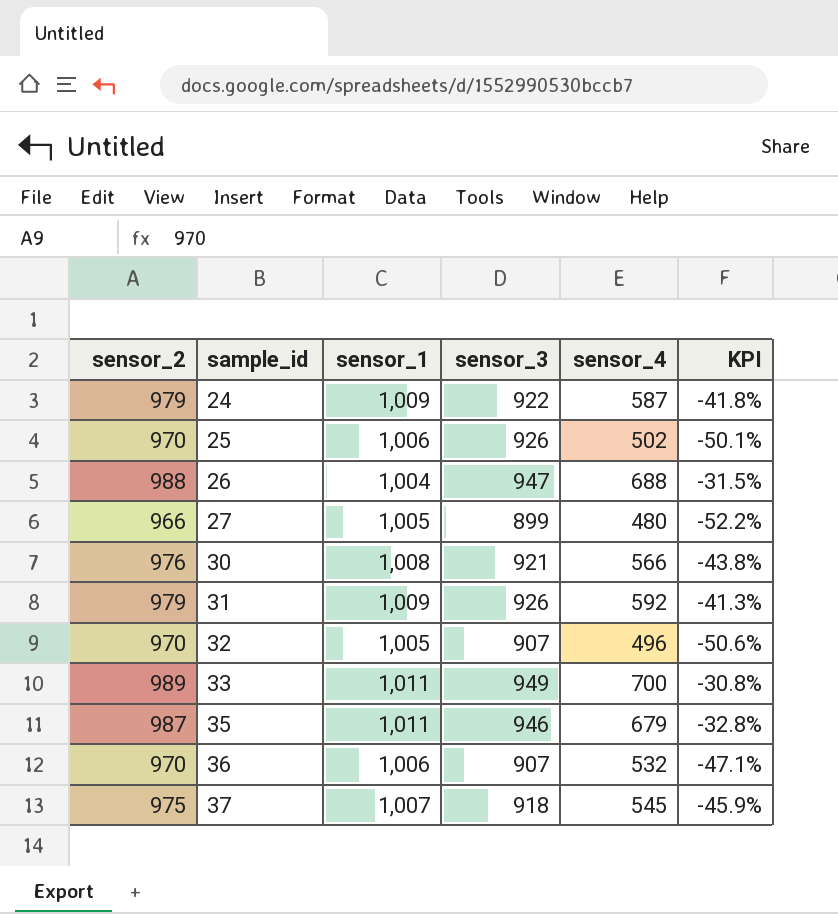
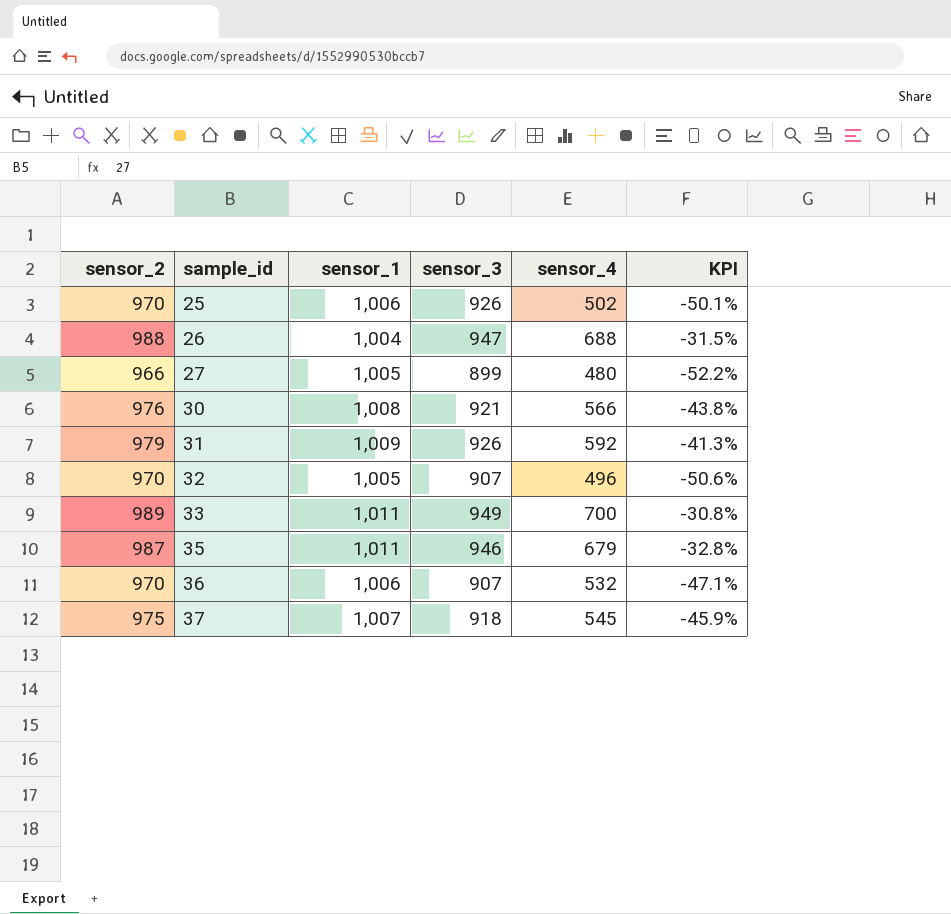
row 24: 979 | 1,009 | 922 | 587 | -41.8% -> none

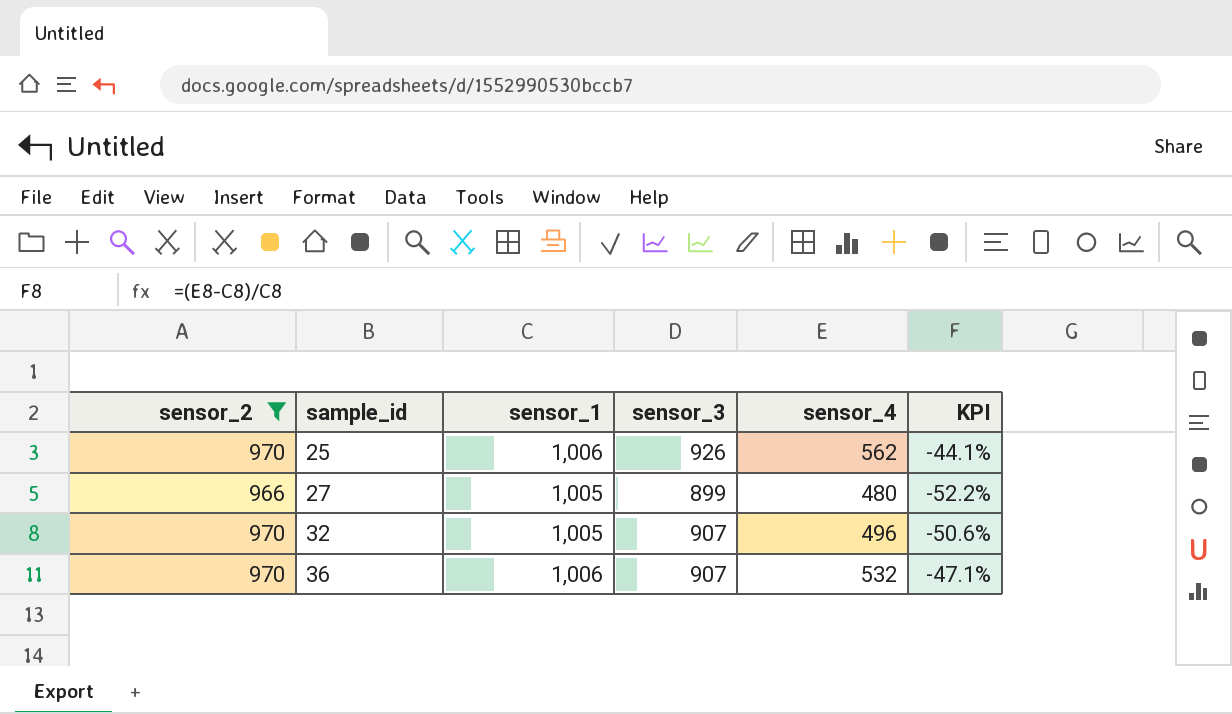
filter: none -> sensor_2 <= 970
25 | sensor_4: 502 -> 562
25 | KPI: -50.1% -> -44.1%

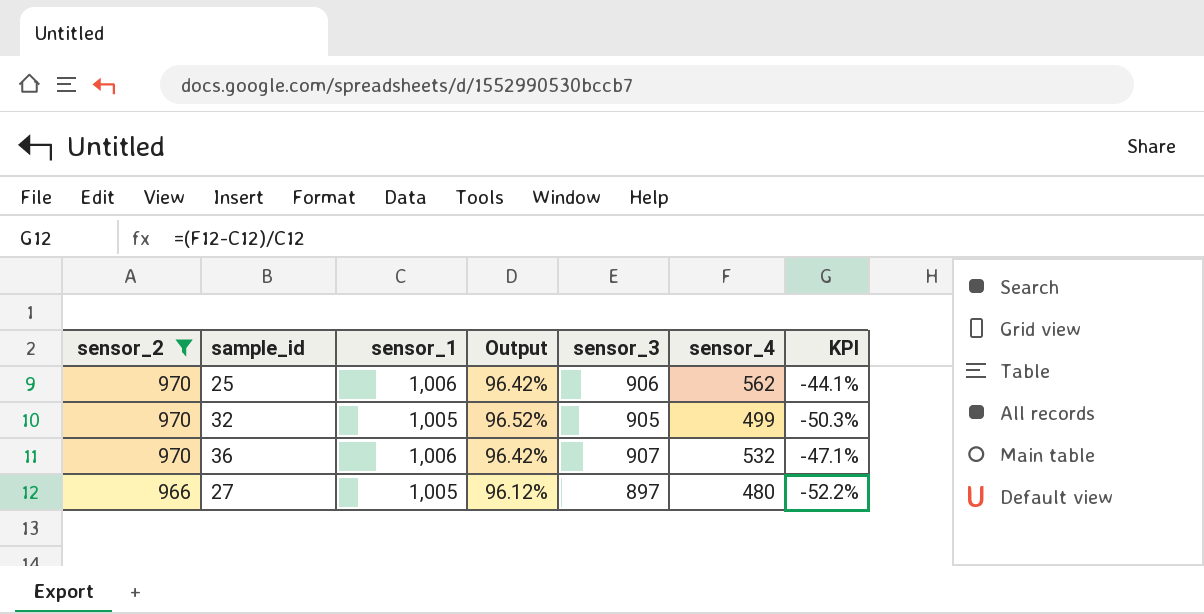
row order: sample_id ascending -> sensor_2 descending
column Output | formula: none -> [sensor_2] / [sensor_1]
25 | sensor_3: 926 -> 906
32 | sensor_3: 907 -> 905
32 | sensor_4: 496 -> 499
32 | KPI: -50.6% -> -50.3%
27 | sensor_3: 899 -> 897

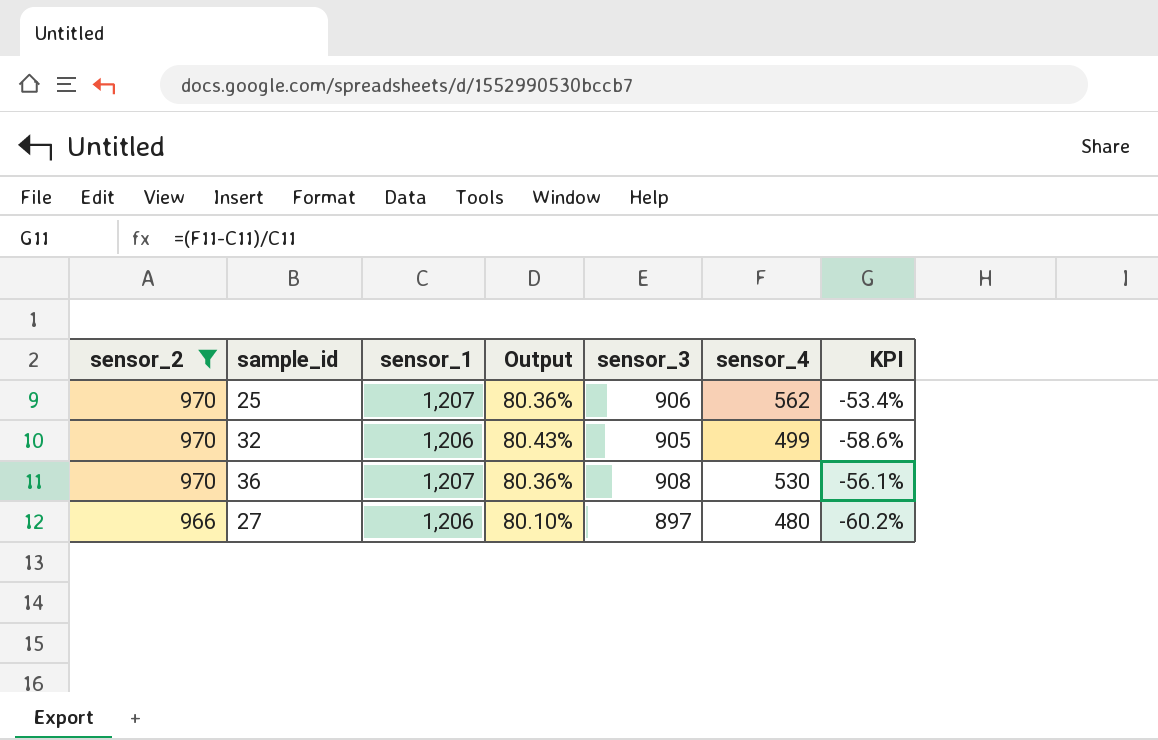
25 | sensor_1: 1,006 -> 1,207
25 | Output: 96.42% -> 80.36%
25 | KPI: -44.1% -> -53.4%
32 | sensor_1: 1,005 -> 1,206
32 | Output: 96.52% -> 80.43%
32 | KPI: -50.3% -> -58.6%
36 | sensor_1: 1,006 -> 1,207
36 | Output: 96.42% -> 80.36%
36 | sensor_3: 907 -> 908
36 | sensor_4: 532 -> 530
36 | KPI: -47.1% -> -56.1%
27 | sensor_1: 1,005 -> 1,206
27 | Output: 96.12% -> 80.10%
27 | KPI: -52.2% -> -60.2%

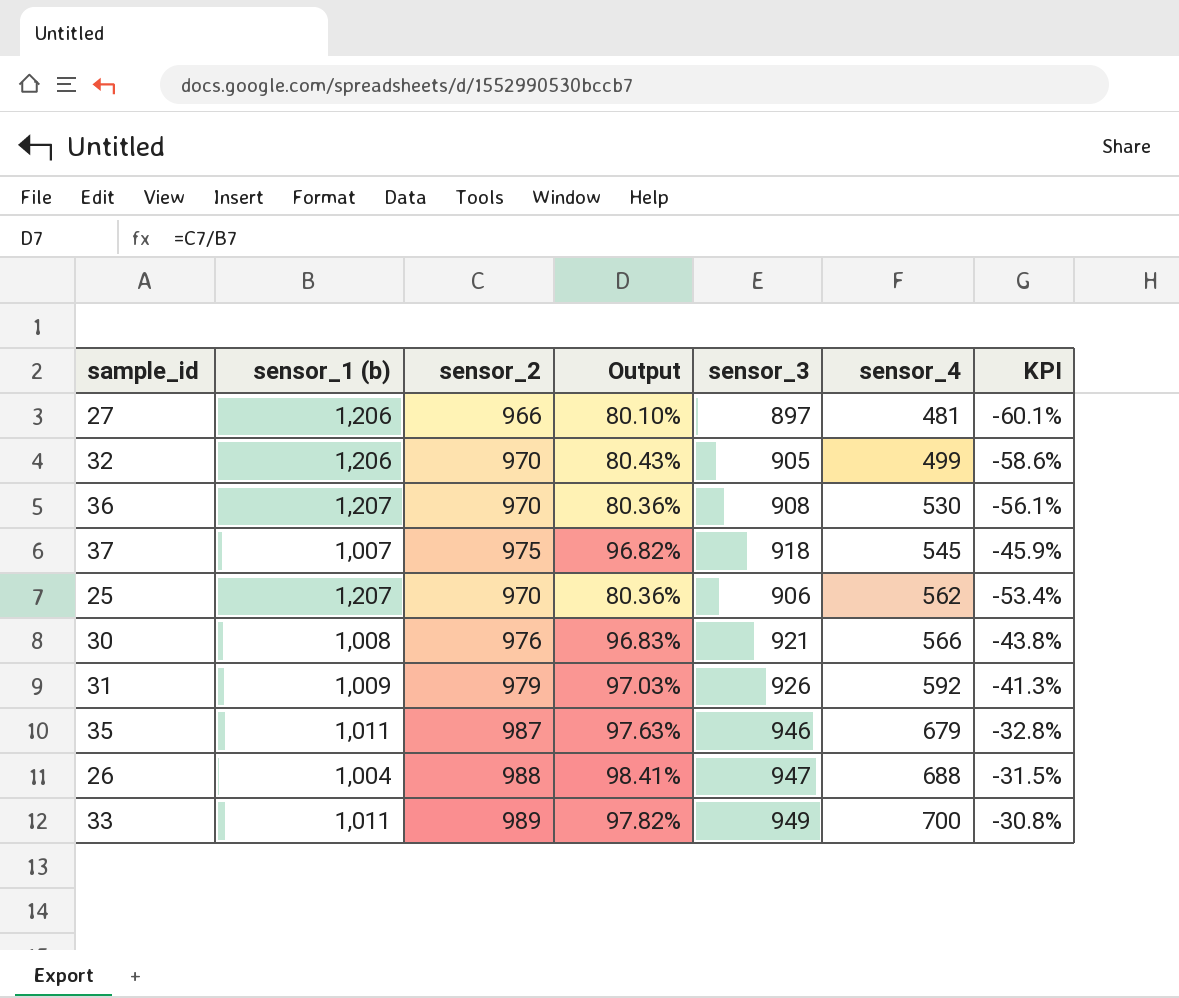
filter: sensor_2 <= 970 -> none
row order: sensor_2 descending -> sensor_4 ascending
column name: sensor_1 -> sensor_1 (b)
column sensor_2 | position: 1 -> 3
27 | sensor_4: 480 -> 481
27 | KPI: -60.2% -> -60.1%

